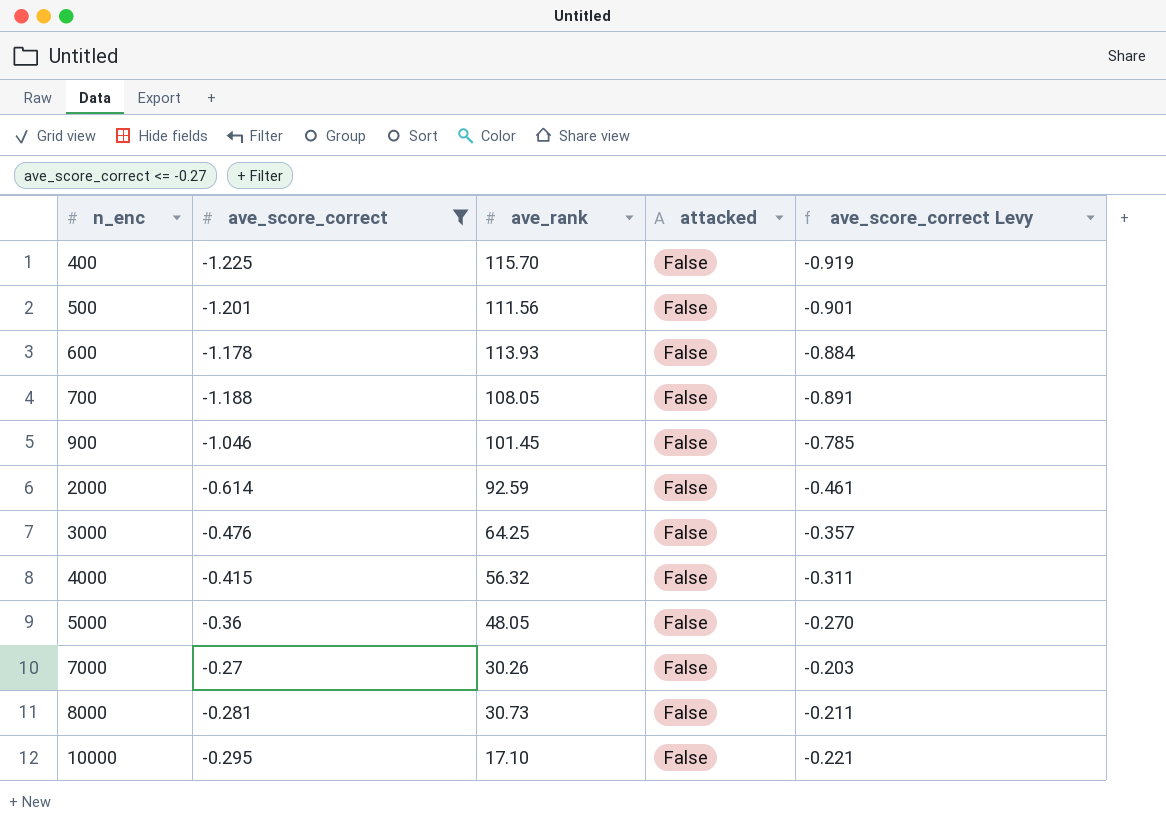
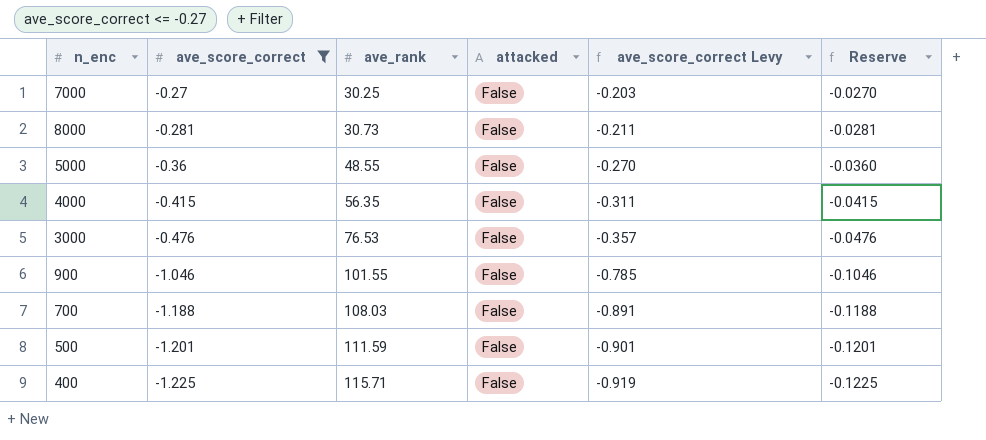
row order: n_enc ascending -> ave_score_correct descending
column Reserve | formula: none -> [ave_score_correct] * 0.1
row 600: -1.178 | 113.93 | False | -0.884 -> none
row 2000: -0.614 | 92.59 | False | -0.461 -> none
row 10000: -0.295 | 17.10 | False | -0.221 -> none
7000 | ave_rank: 30.26 -> 30.25
5000 | ave_rank: 48.05 -> 48.55
4000 | ave_rank: 56.32 -> 56.35
3000 | ave_rank: 64.25 -> 76.53
900 | ave_rank: 101.45 -> 101.55
700 | ave_rank: 108.05 -> 108.03
500 | ave_rank: 111.56 -> 111.59
400 | ave_rank: 115.70 -> 115.71

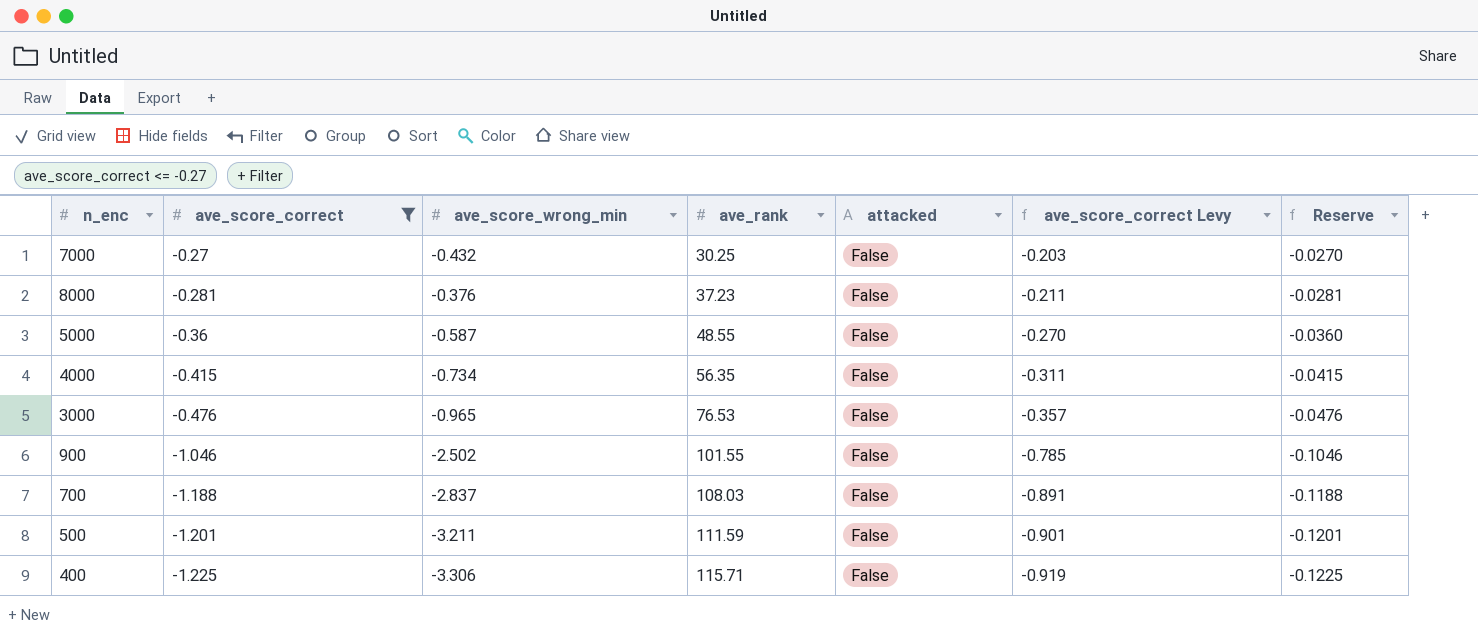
column ave_score_wrong_min | position: none -> 3
8000 | ave_rank: 30.73 -> 37.23

